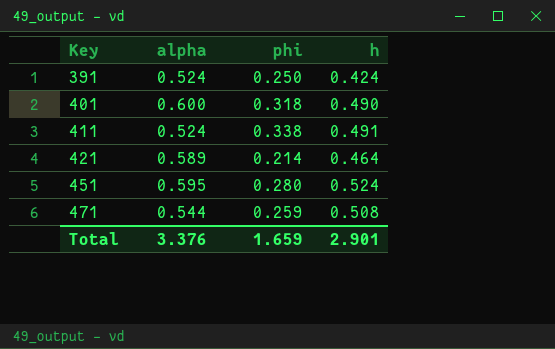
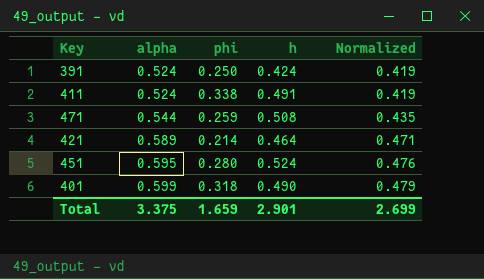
row order: Key ascending -> alpha ascending
column Normalized | formula: none -> [alpha] * 0.8
401 | alpha: 0.600 -> 0.599
Total | alpha: 3.376 -> 3.375

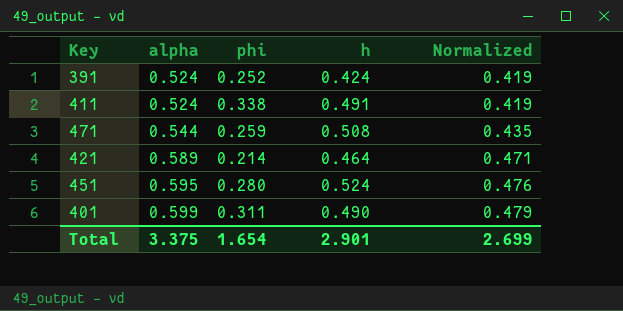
391 | phi: 0.250 -> 0.252
401 | phi: 0.318 -> 0.311
Total | phi: 1.659 -> 1.654

